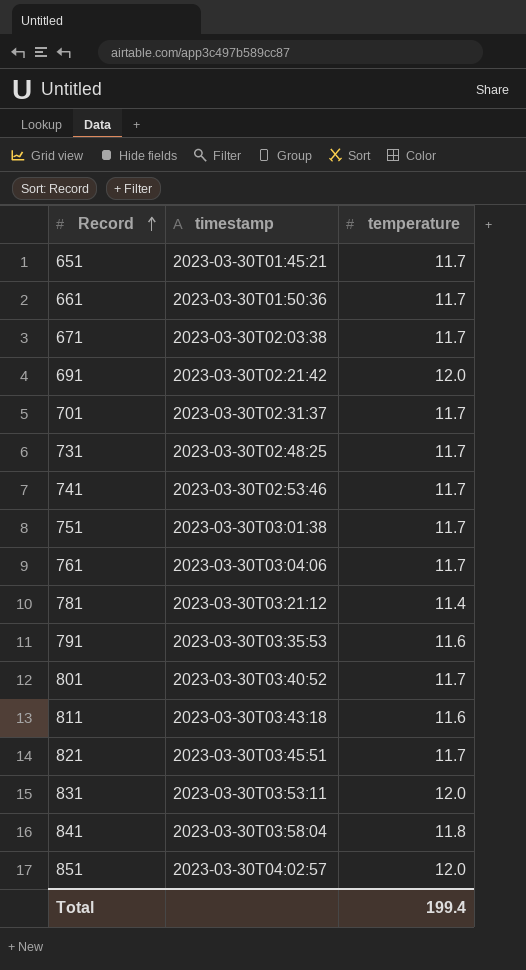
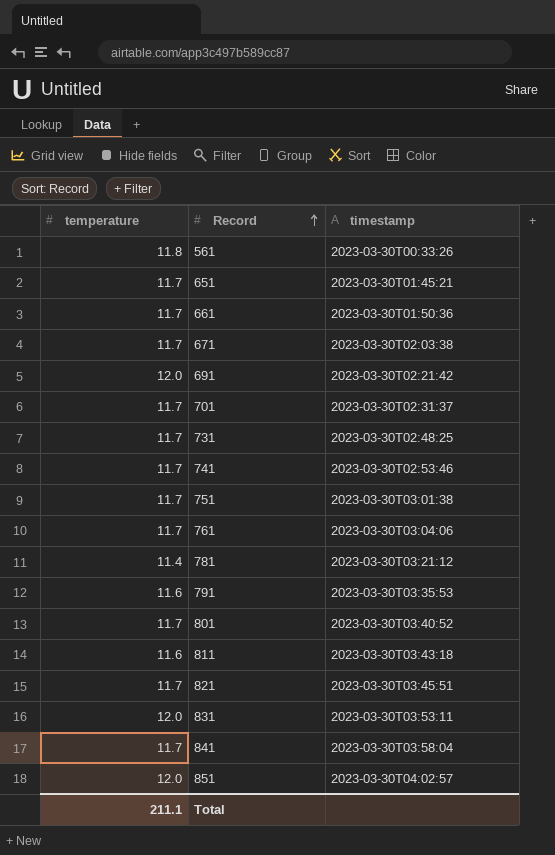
column temperature | position: 3 -> 1
row 561: none -> 11.8 | 2023-03-30T00:33:26
841 | temperature: 11.8 -> 11.7
Total | temperature: 199.4 -> 211.1

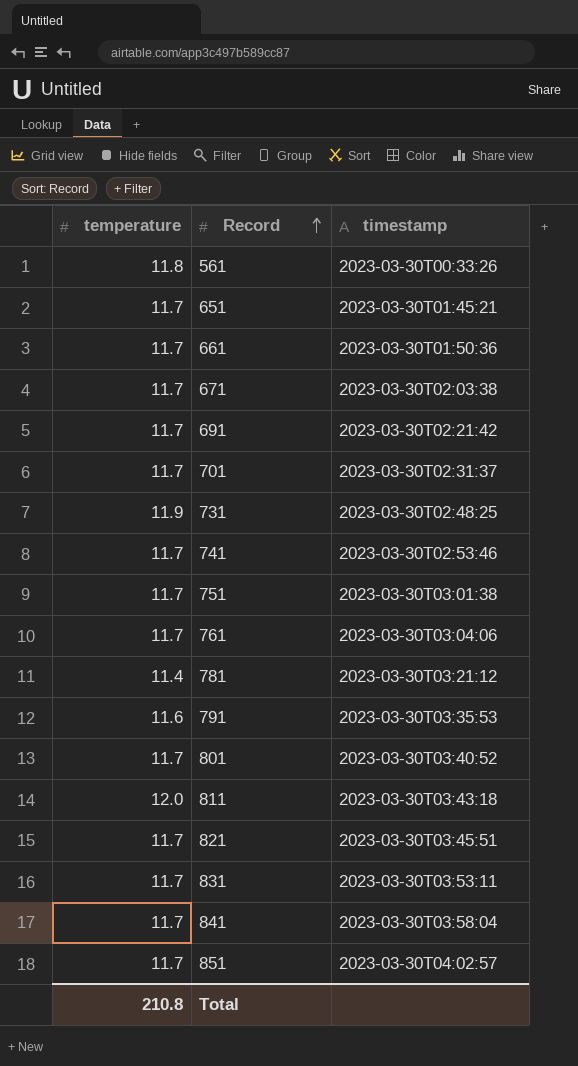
691 | temperature: 12.0 -> 11.7
731 | temperature: 11.7 -> 11.9
811 | temperature: 11.6 -> 12.0
831 | temperature: 12.0 -> 11.7
851 | temperature: 12.0 -> 11.7
Total | temperature: 211.1 -> 210.8

